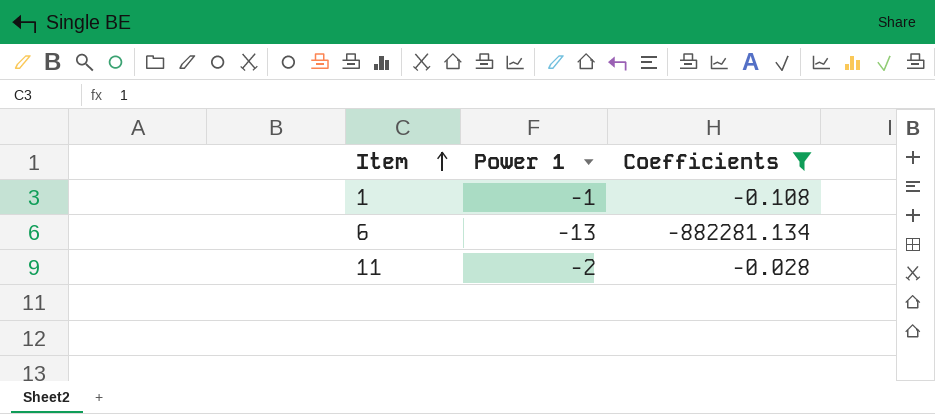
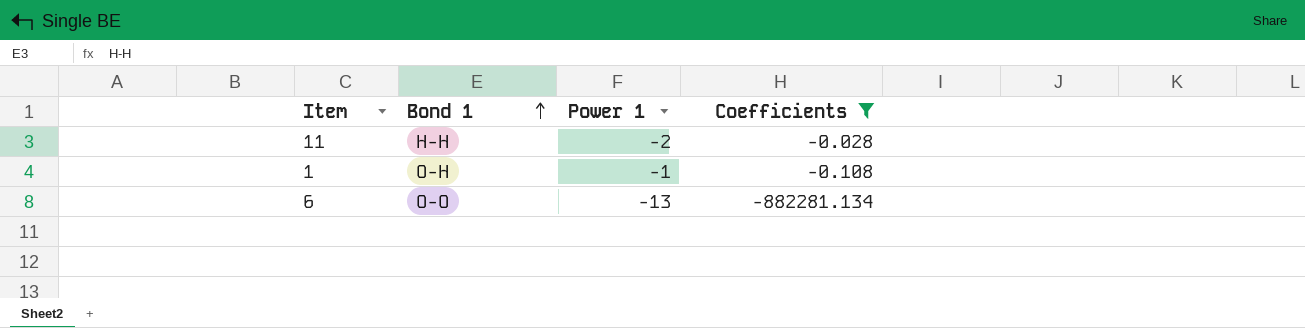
row order: Item ascending -> Bond 1 ascending
column Bond 1 | position: none -> 2

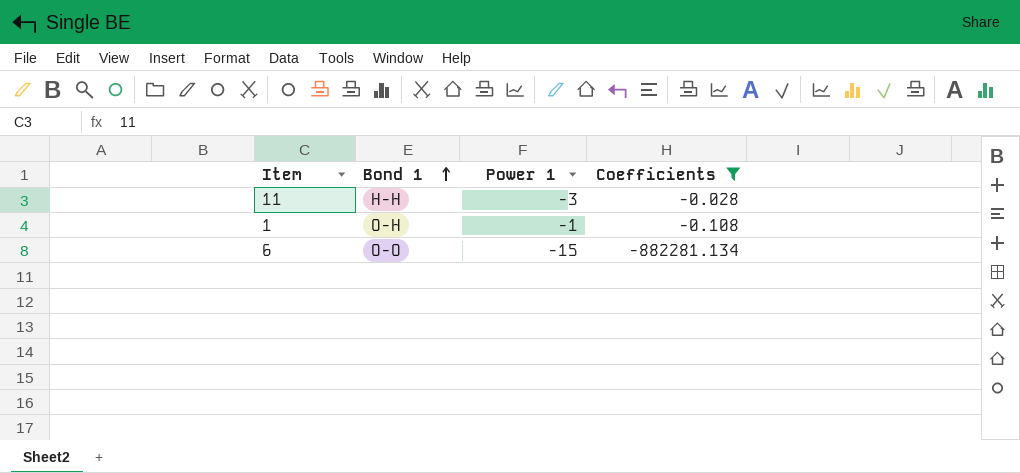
11 | Power 1: -2 -> -3
6 | Power 1: -13 -> -15

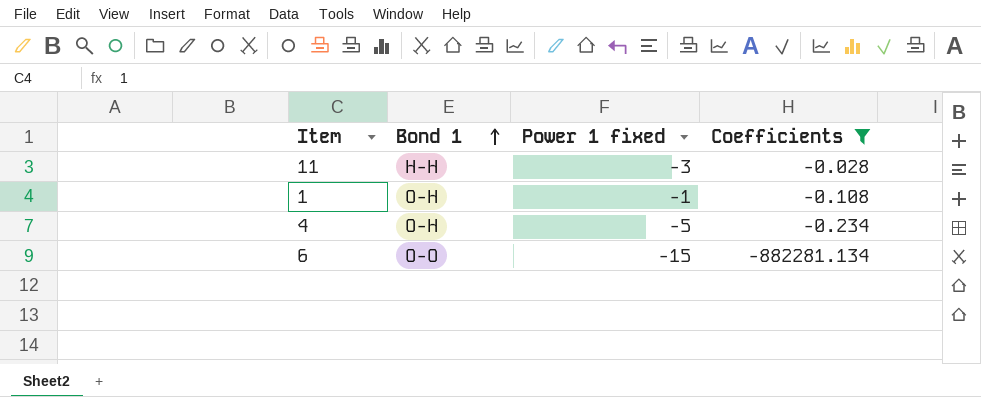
column name: Power 1 -> Power 1 fixed
row 4: none -> O-H | -5 | -0.234

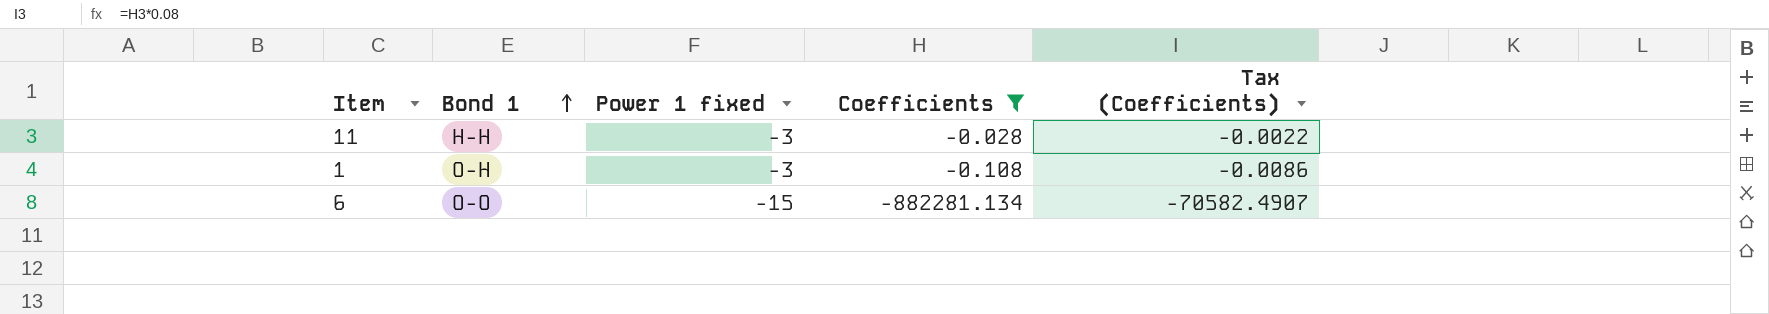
column Tax (Coefficients) | formula: none -> [Coefficients] * 0.08
row 4: O-H | -5 | -0.234 -> none
1 | Power 1 fixed: -1 -> -3

